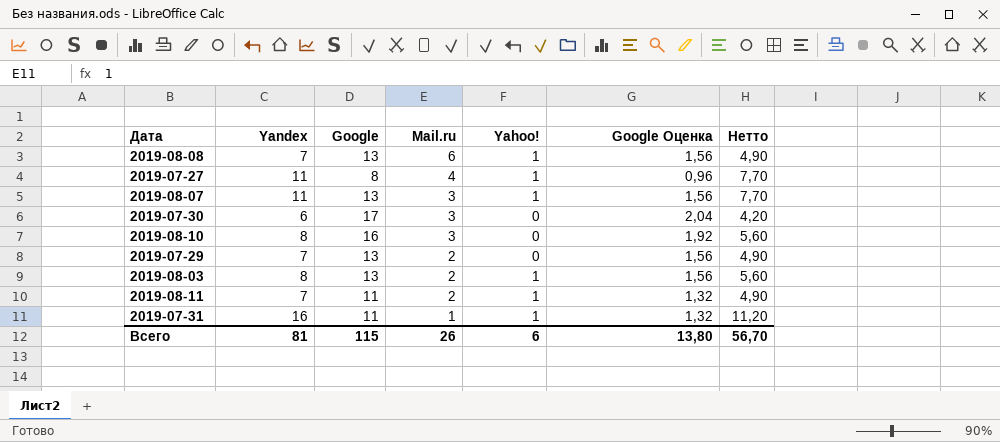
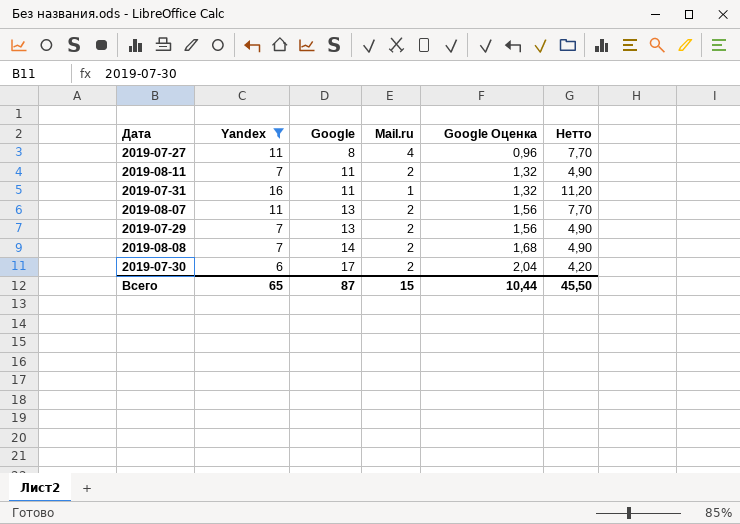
filter: none -> Yandex != 8
row order: Mail.ru descending -> Google ascending
column Yahoo! | position: 5 -> none
2019-08-07 | Mail.ru: 3 -> 2
2019-08-08 | Google: 13 -> 14
2019-08-08 | Mail.ru: 6 -> 2
2019-08-08 | Google Оценка: 1,56 -> 1,68
2019-07-30 | Mail.ru: 3 -> 2
Всего | Yandex: 81 -> 65
Всего | Google: 115 -> 87
Всего | Mail.ru: 26 -> 15
Всего | Google Оценка: 13,80 -> 10,44
Всего | Нетто: 56,70 -> 45,50

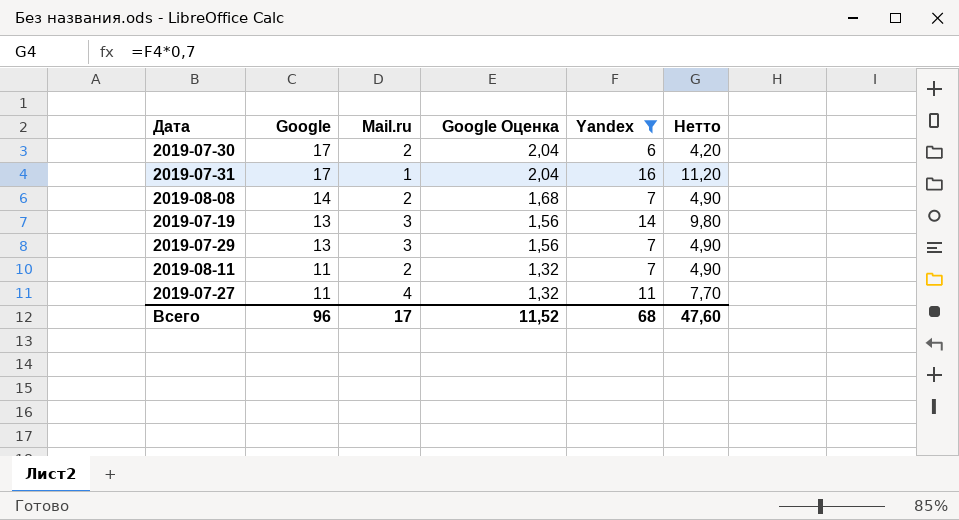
row order: Google ascending -> Google descending
column Yandex | position: 2 -> 5
row 2019-08-07: 11 | 13 | 2 | 1,56 | 7,70 -> none
2019-07-31 | Google: 11 -> 17
2019-07-31 | Google Оценка: 1,32 -> 2,04
row 2019-07-19: none -> 13 | 3 | 1,56 | 14 | 9,80
2019-07-29 | Mail.ru: 2 -> 3
2019-07-27 | Google: 8 -> 11
2019-07-27 | Google Оценка: 0,96 -> 1,32
Всего | Google: 87 -> 96
Всего | Mail.ru: 15 -> 17
Всего | Google Оценка: 10,44 -> 11,52
Всего | Yandex: 65 -> 68
Всего | Нетто: 45,50 -> 47,60

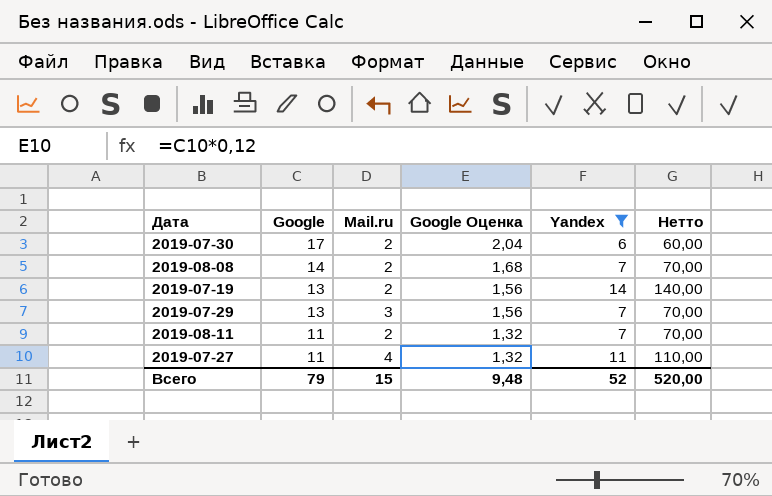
column Нетто | formula: [Yandex] * 0,7 -> [Yandex] * 10
row 2019-07-31: 17 | 1 | 2,04 | 16 | 11,20 -> none
2019-07-19 | Mail.ru: 3 -> 2
Всего | Google: 96 -> 79
Всего | Mail.ru: 17 -> 15
Всего | Google Оценка: 11,52 -> 9,48
Всего | Yandex: 68 -> 52
Всего | Нетто: 47,60 -> 520,00

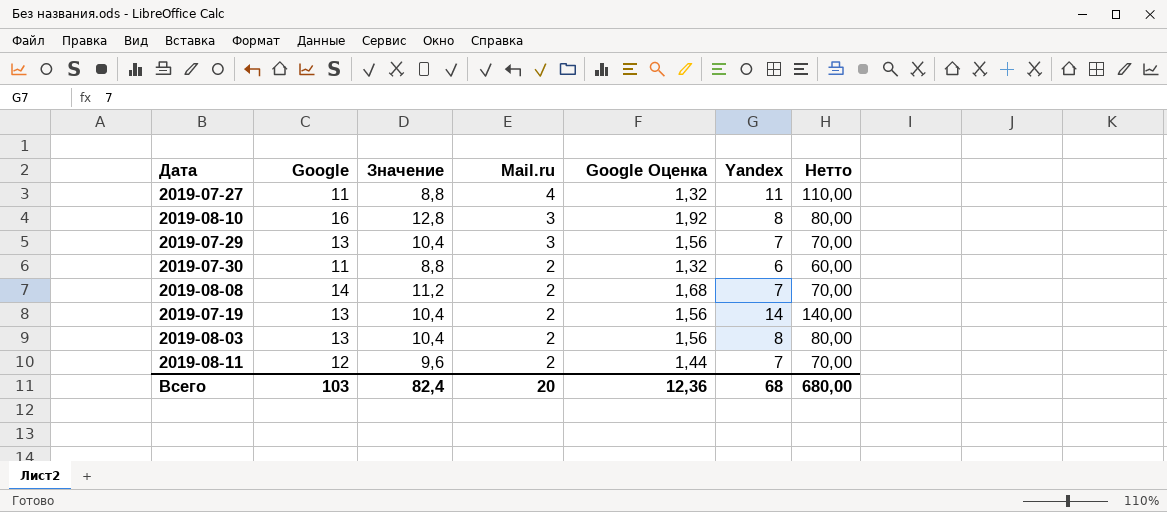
filter: Yandex != 8 -> none
row order: Google descending -> Mail.ru descending
column Значение | formula: none -> [Google] * 0,8
2019-07-30 | Google: 17 -> 11
2019-07-30 | Google Оценка: 2,04 -> 1,32
2019-08-11 | Google: 11 -> 12
2019-08-11 | Google Оценка: 1,32 -> 1,44
Всего | Google: 79 -> 103
Всего | Mail.ru: 15 -> 20
Всего | Google Оценка: 9,48 -> 12,36
Всего | Yandex: 52 -> 68
Всего | Нетто: 520,00 -> 680,00

